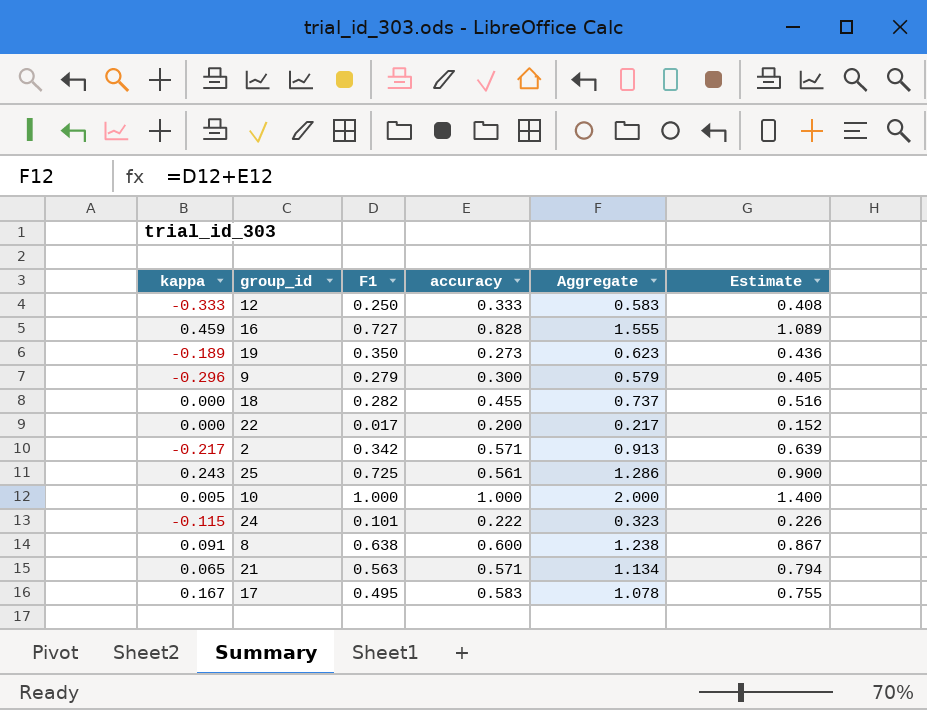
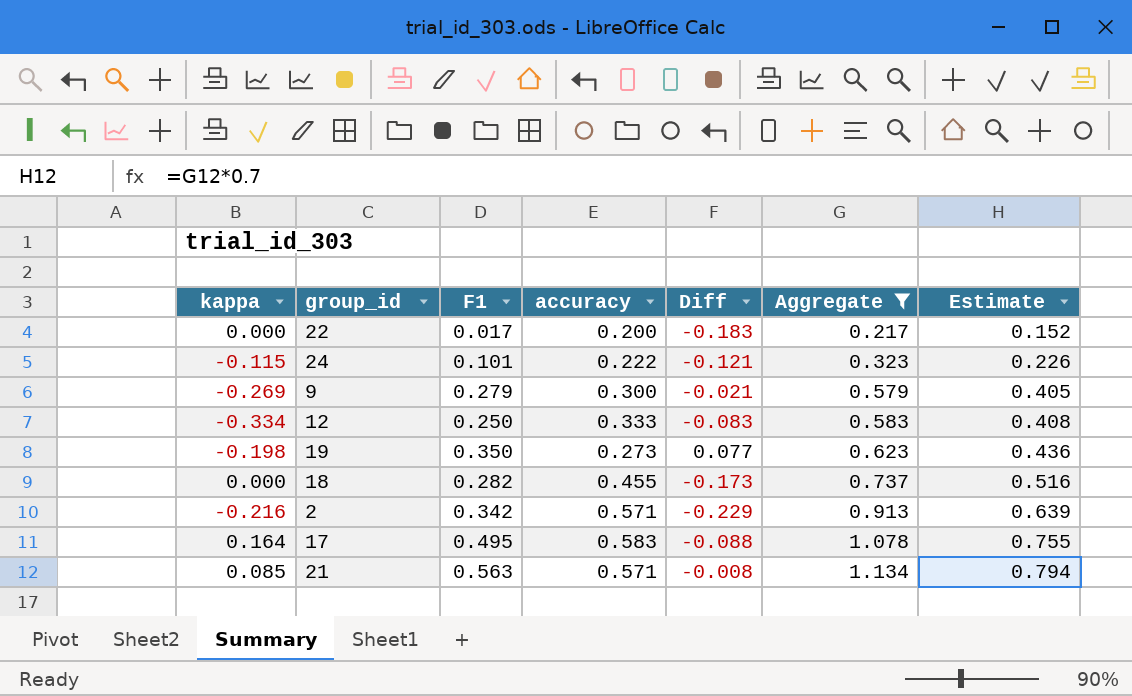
filter: none -> Aggregate <= 1.134
row order: none -> Aggregate ascending
column Diff | formula: none -> [F1] - [accuracy]
9 | kappa: -0.296 -> -0.269
12 | kappa: -0.333 -> -0.334
19 | kappa: -0.189 -> -0.198
2 | kappa: -0.217 -> -0.216
17 | kappa: 0.167 -> 0.164
21 | kappa: 0.065 -> 0.085

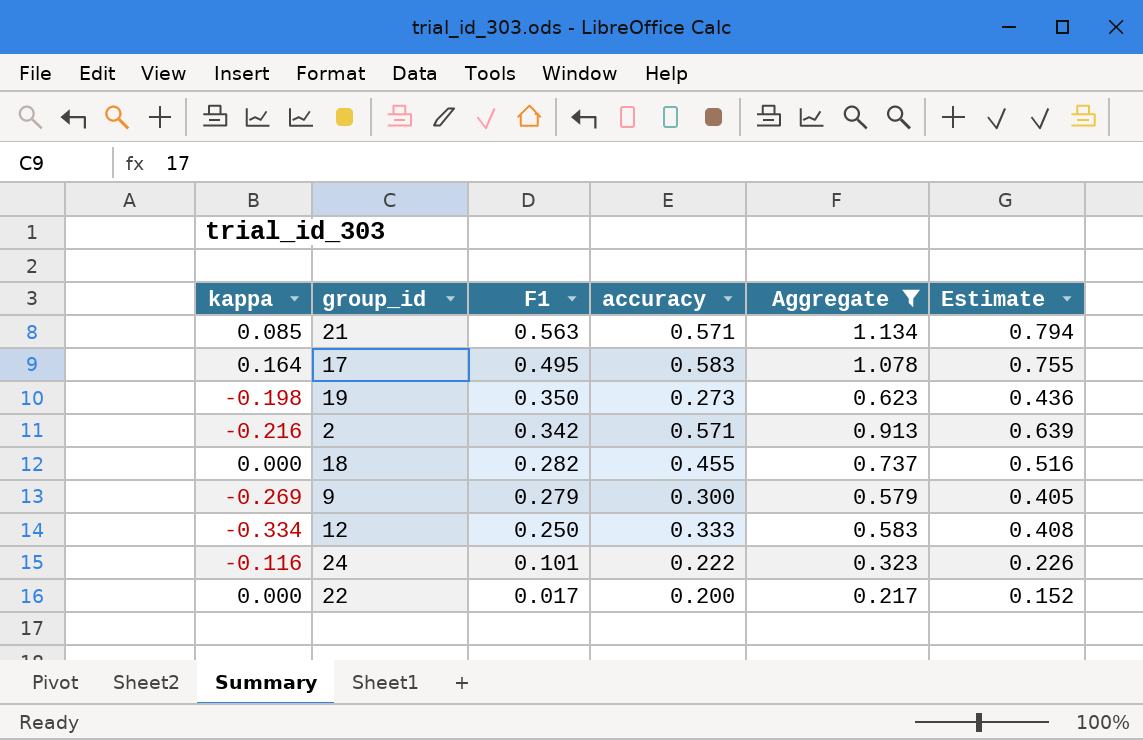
row order: Aggregate ascending -> F1 descending
column Diff | formula: [F1] - [accuracy] -> none
24 | kappa: -0.115 -> -0.116

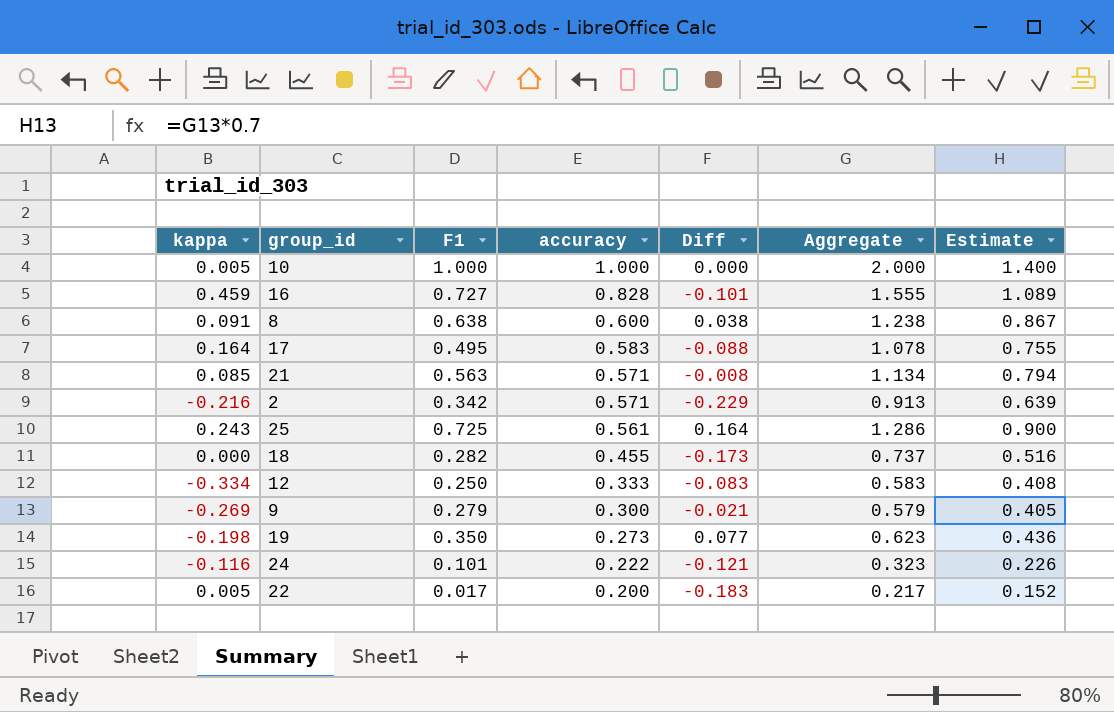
filter: Aggregate <= 1.134 -> none
row order: F1 descending -> accuracy descending
column Diff | formula: none -> [F1] - [accuracy]
22 | kappa: 0.000 -> 0.005

